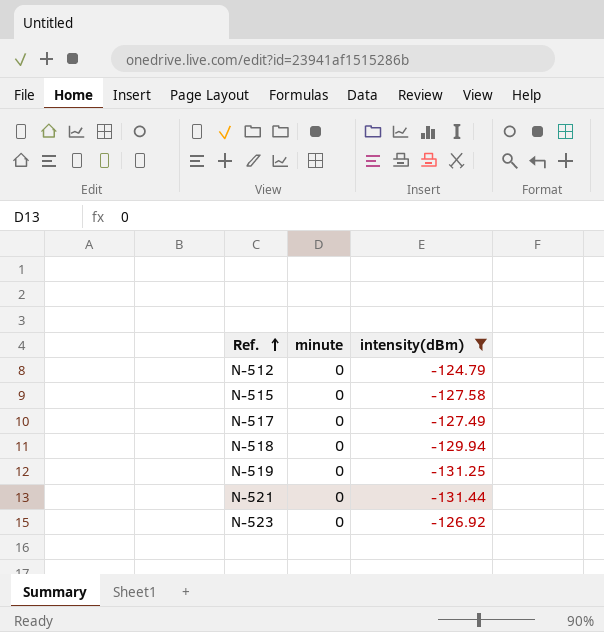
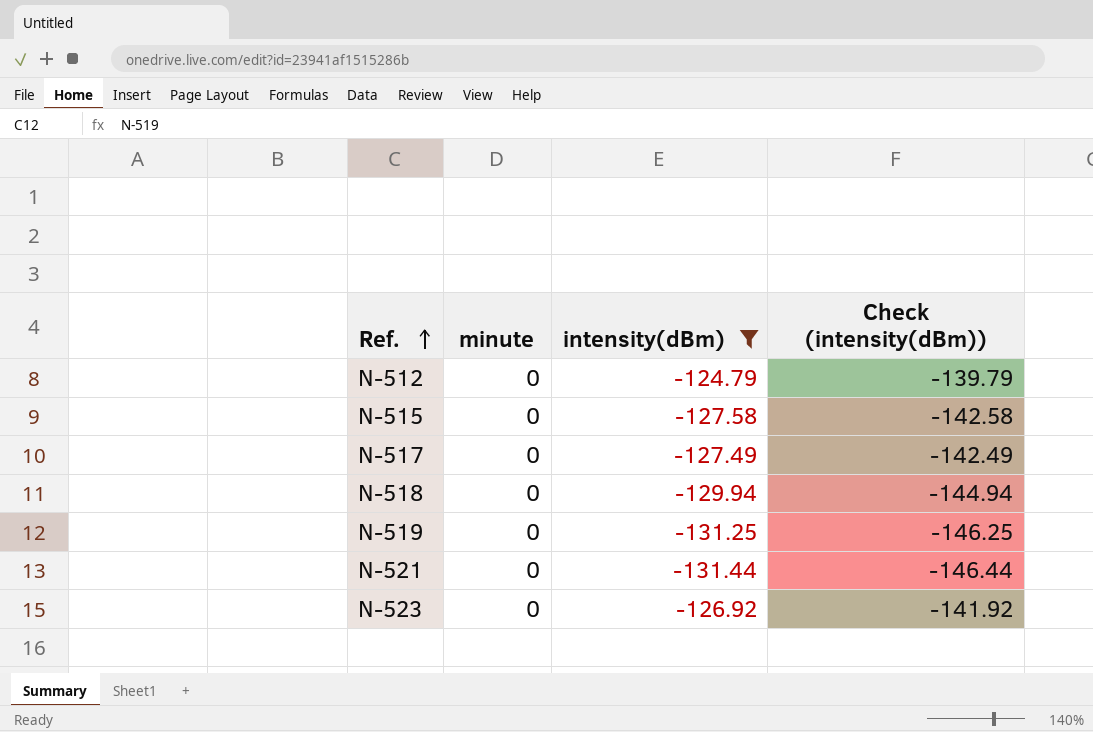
column Check (intensity(dBm)) | formula: none -> [intensity(dBm)] - 15

